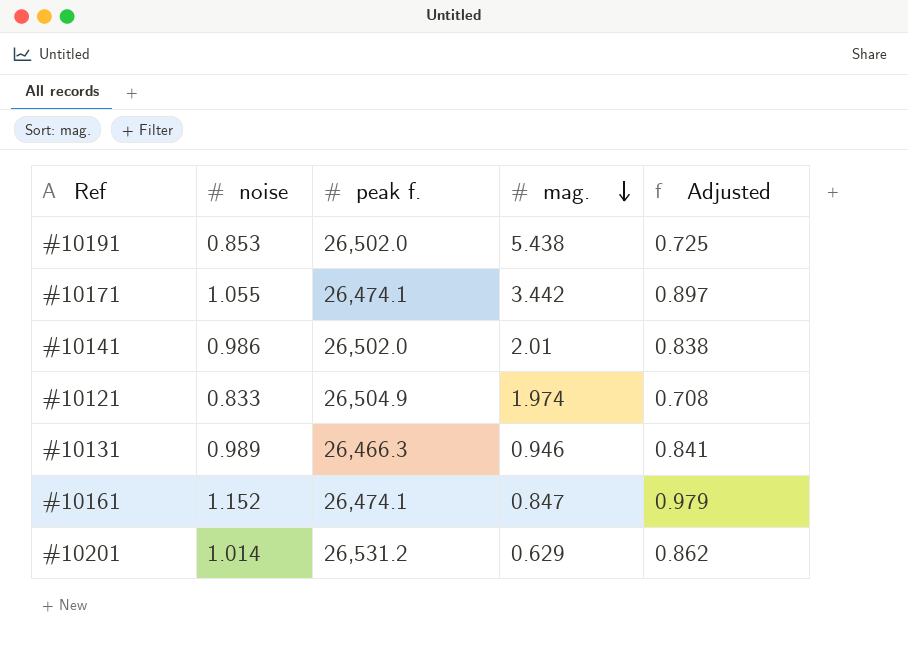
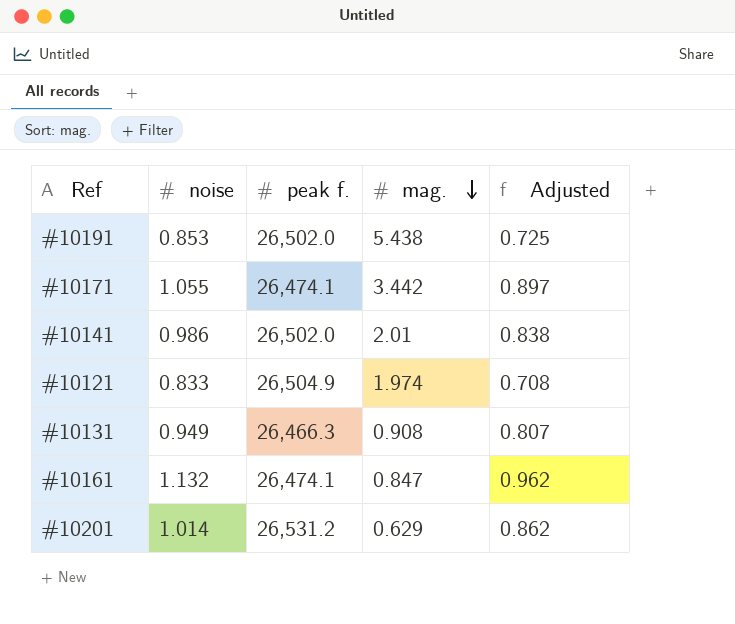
#10131 | noise: 0.989 -> 0.949
#10131 | mag.: 0.946 -> 0.908
#10131 | Adjusted: 0.841 -> 0.807
#10161 | noise: 1.152 -> 1.132
#10161 | Adjusted: 0.979 -> 0.962

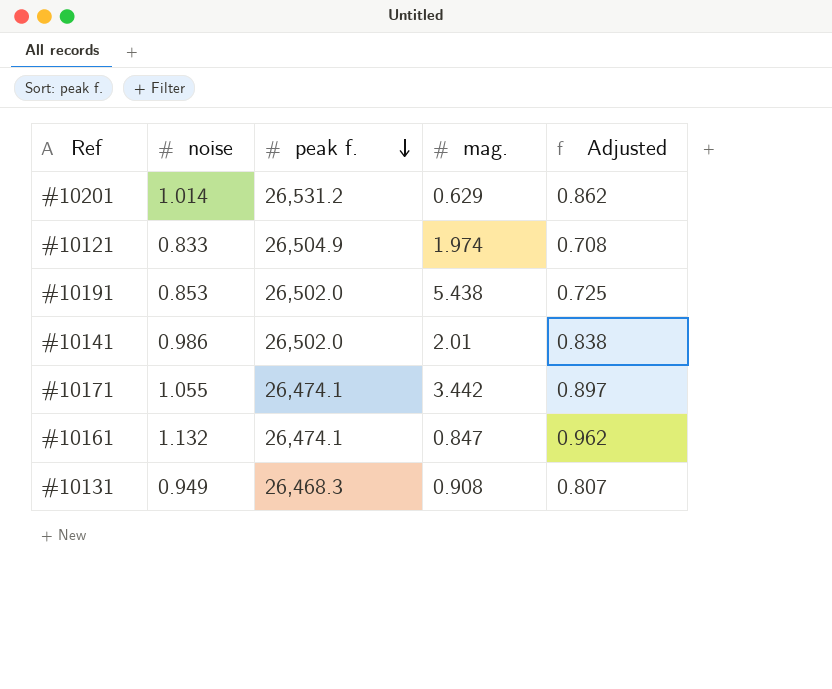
row order: mag. descending -> peak f. descending
#10131 | peak f.: 26,466.3 -> 26,468.3

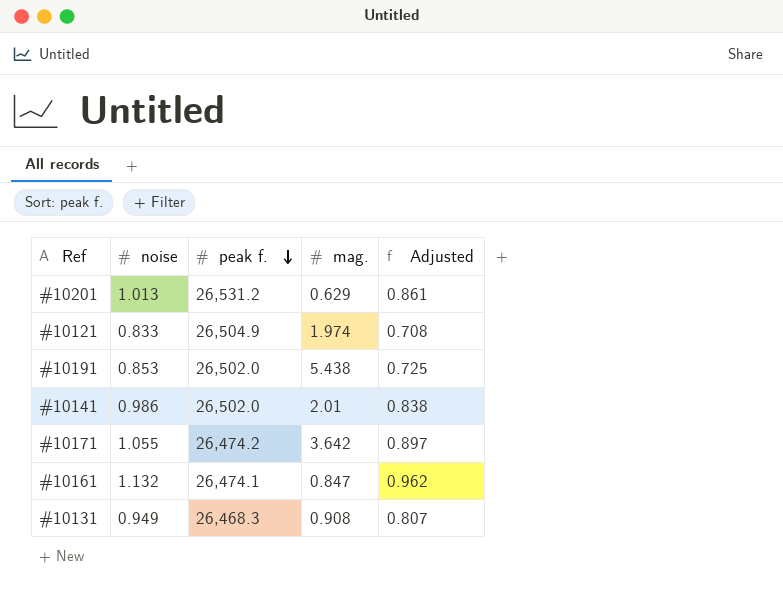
#10201 | noise: 1.014 -> 1.013
#10201 | Adjusted: 0.862 -> 0.861
#10171 | peak f.: 26,474.1 -> 26,474.2
#10171 | mag.: 3.442 -> 3.642

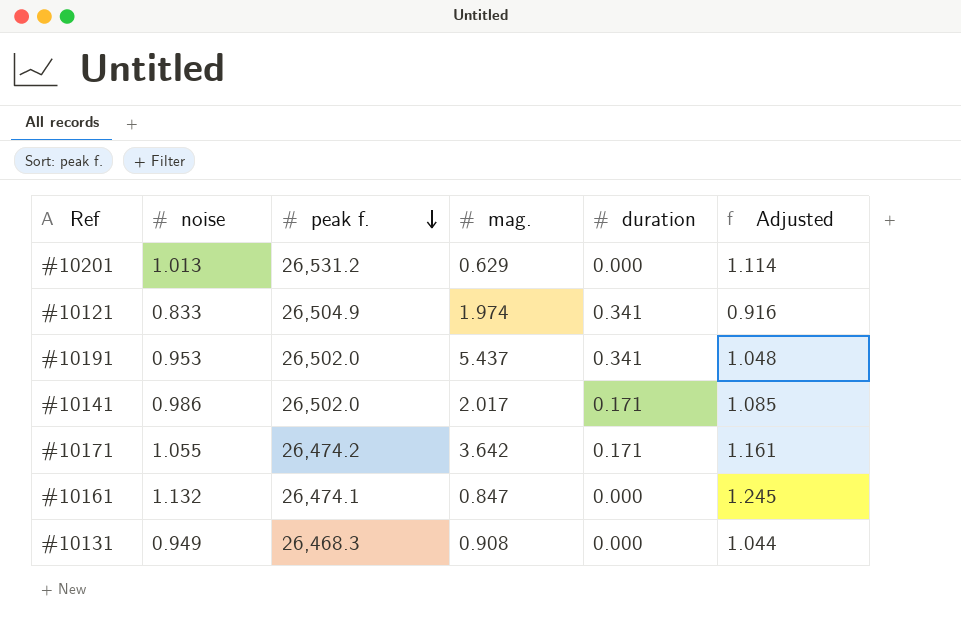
column duration | position: none -> 5
column Adjusted | formula: [noise] * 0.85 -> [noise] * 1.1
#10191 | noise: 0.853 -> 0.953
#10191 | mag.: 5.438 -> 5.437
#10141 | mag.: 2.01 -> 2.017

